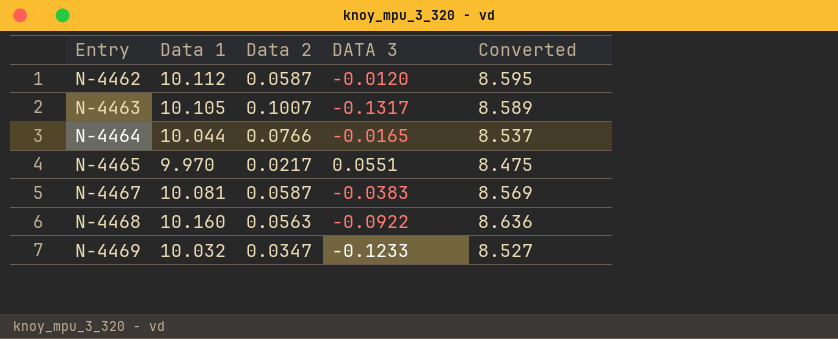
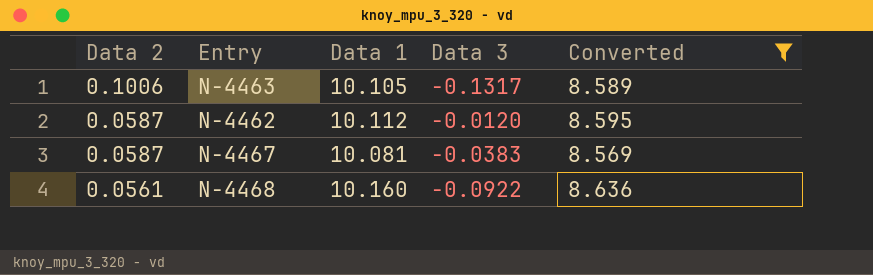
filter: none -> Converted >= 8.569
row order: Entry ascending -> Data 2 descending
column Data 2 | position: 3 -> 1
column name: DATA 3 -> Data 3
N-4463 | Data 2: 0.1007 -> 0.1006
N-4468 | Data 2: 0.0563 -> 0.0561

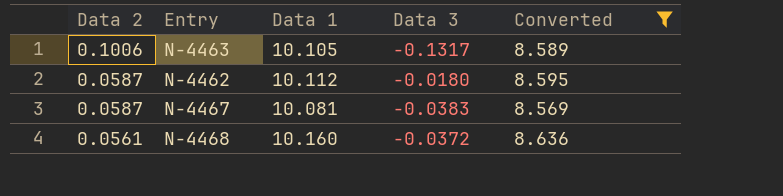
N-4462 | Data 3: -0.0120 -> -0.0180
N-4468 | Data 3: -0.0922 -> -0.0372

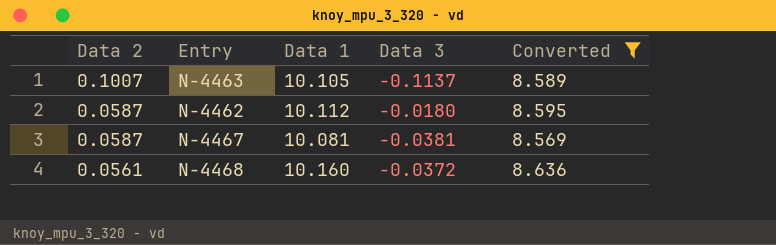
N-4463 | Data 2: 0.1006 -> 0.1007
N-4463 | Data 3: -0.1317 -> -0.1137
N-4467 | Data 3: -0.0383 -> -0.0381

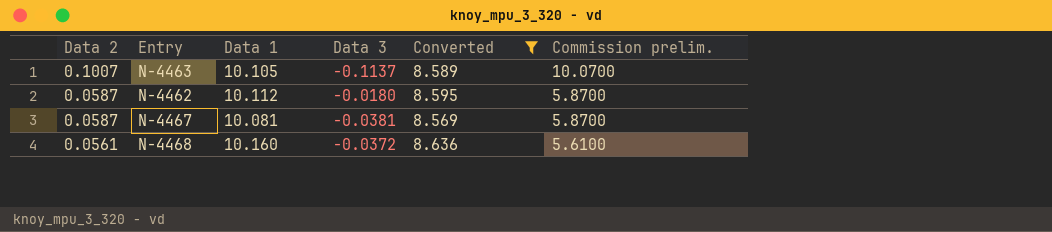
column Commission prelim. | formula: none -> [Data 2] * 100

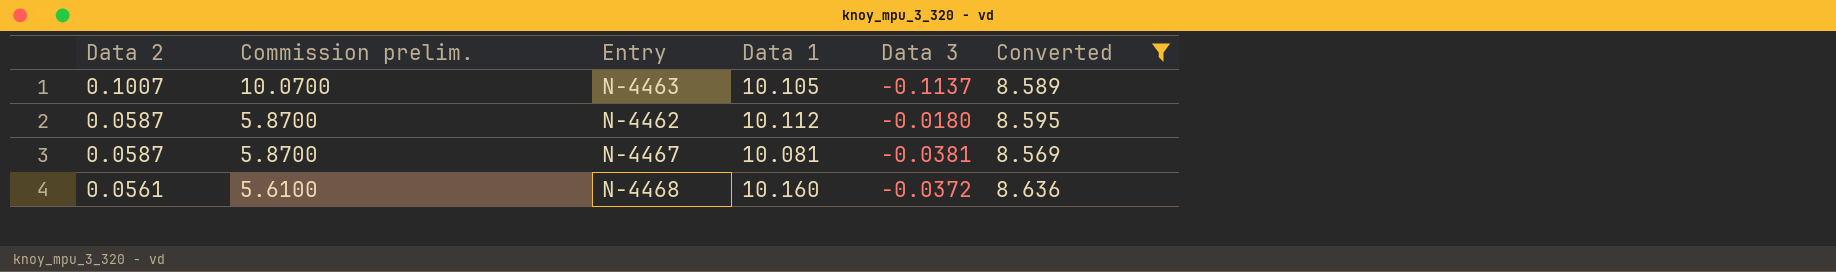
column Commission prelim. | position: 6 -> 2

